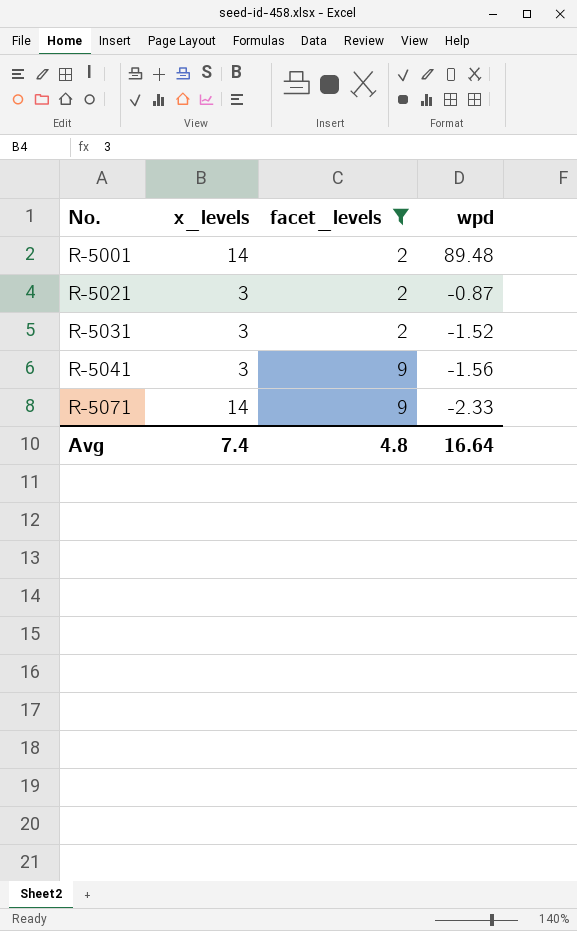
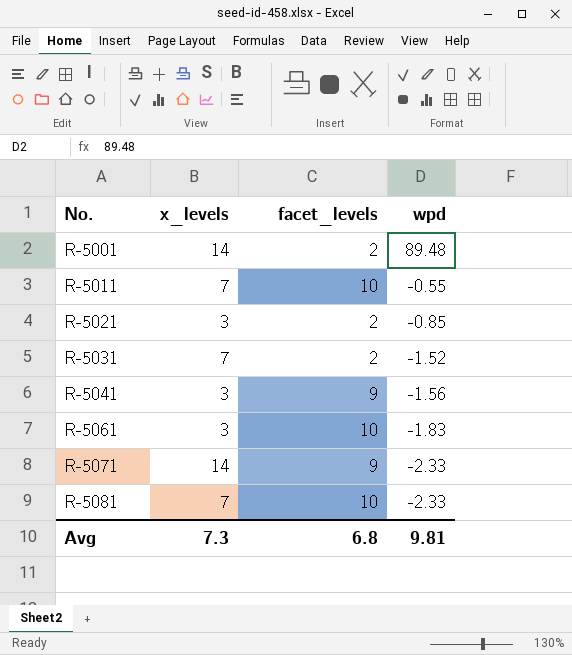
filter: facet_levels != 10 -> none
R-5021 | wpd: -0.87 -> -0.85
R-5031 | x_levels: 3 -> 7
Avg | x_levels: 7.4 -> 7.3
Avg | facet_levels: 4.8 -> 6.8
Avg | wpd: 16.64 -> 9.81

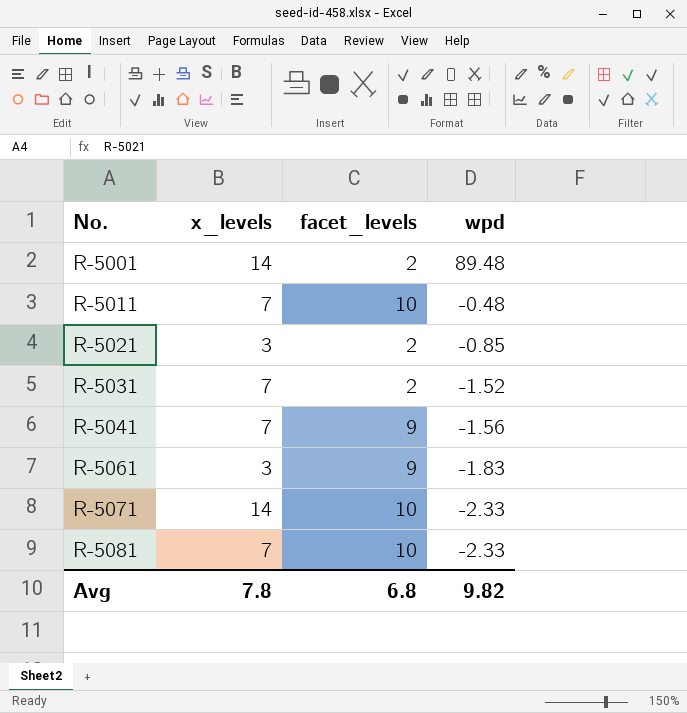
R-5011 | wpd: -0.55 -> -0.48
R-5041 | x_levels: 3 -> 7
R-5061 | facet_levels: 10 -> 9
R-5071 | facet_levels: 9 -> 10
Avg | x_levels: 7.3 -> 7.8
Avg | wpd: 9.81 -> 9.82

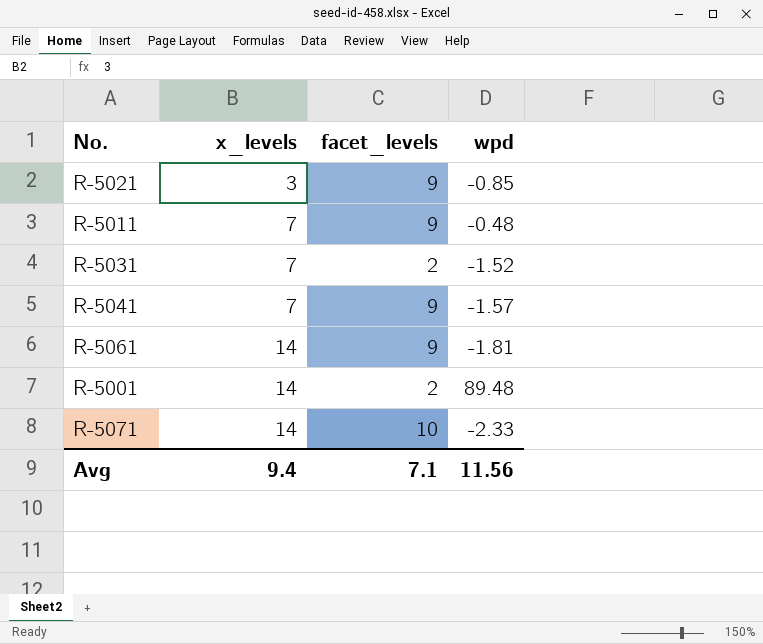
row order: No. ascending -> x_levels ascending
row R-5081: 7 | 10 | -2.33 -> none
R-5021 | facet_levels: 2 -> 9
R-5011 | facet_levels: 10 -> 9
R-5041 | wpd: -1.56 -> -1.57
R-5061 | x_levels: 3 -> 14
R-5061 | wpd: -1.83 -> -1.81
Avg | x_levels: 7.8 -> 9.4
Avg | facet_levels: 6.8 -> 7.1
Avg | wpd: 9.82 -> 11.56

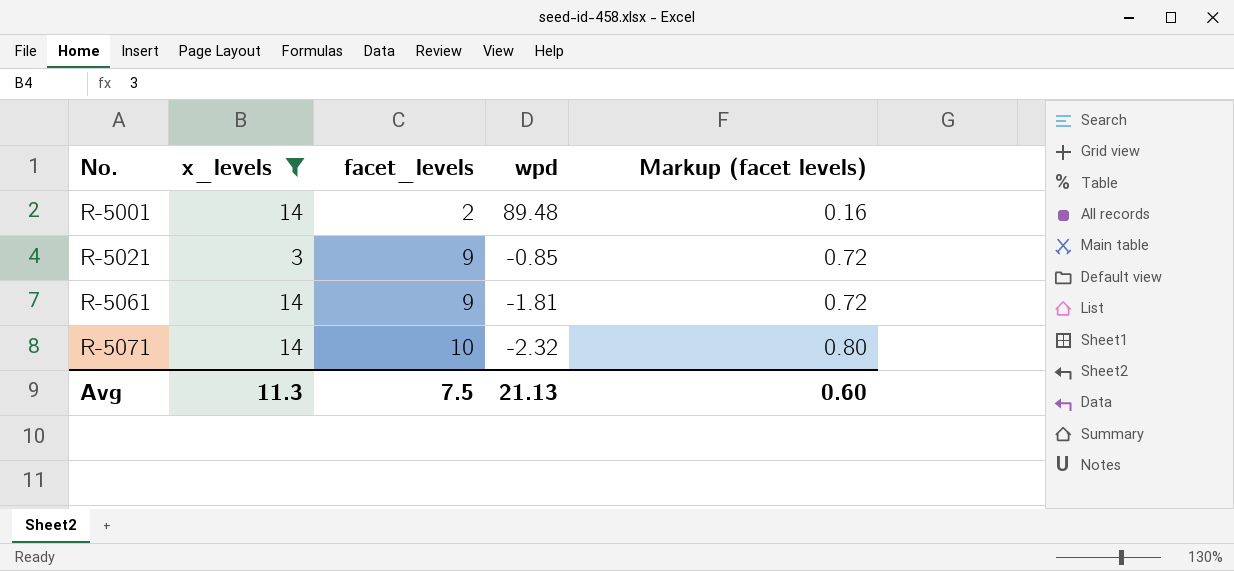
filter: none -> x_levels != 7
row order: x_levels ascending -> No. ascending
column Markup (facet levels) | formula: none -> [facet_levels] * 0.08
R-5071 | wpd: -2.33 -> -2.32
Avg | x_levels: 9.4 -> 11.3
Avg | facet_levels: 7.1 -> 7.5
Avg | wpd: 11.56 -> 21.13

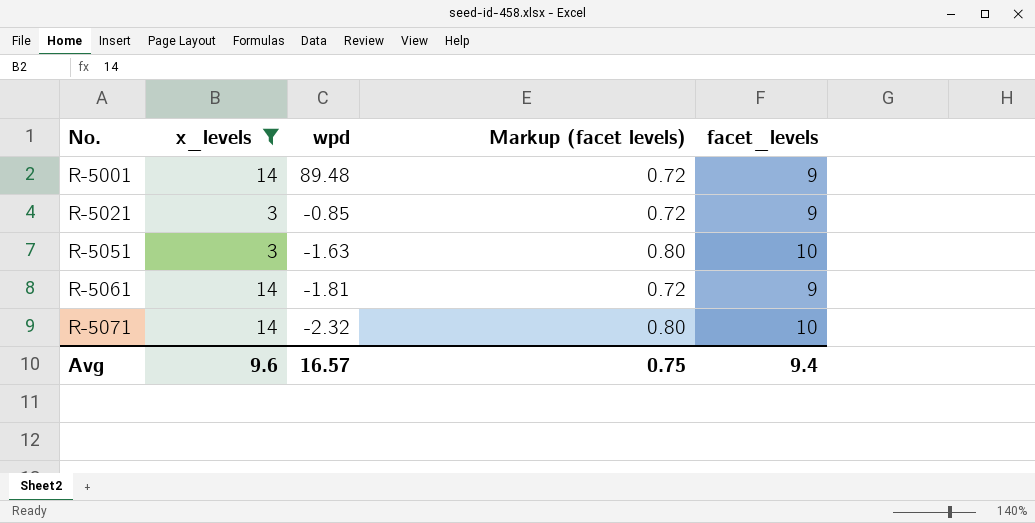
column facet_levels | position: 3 -> 5
R-5001 | Markup (facet levels): 0.16 -> 0.72
R-5001 | facet_levels: 2 -> 9
row R-5051: none -> 3 | -1.63 | 0.80 | 10
Avg | x_levels: 11.3 -> 9.6
Avg | wpd: 21.13 -> 16.57
Avg | Markup (facet levels): 0.60 -> 0.75
Avg | facet_levels: 7.5 -> 9.4

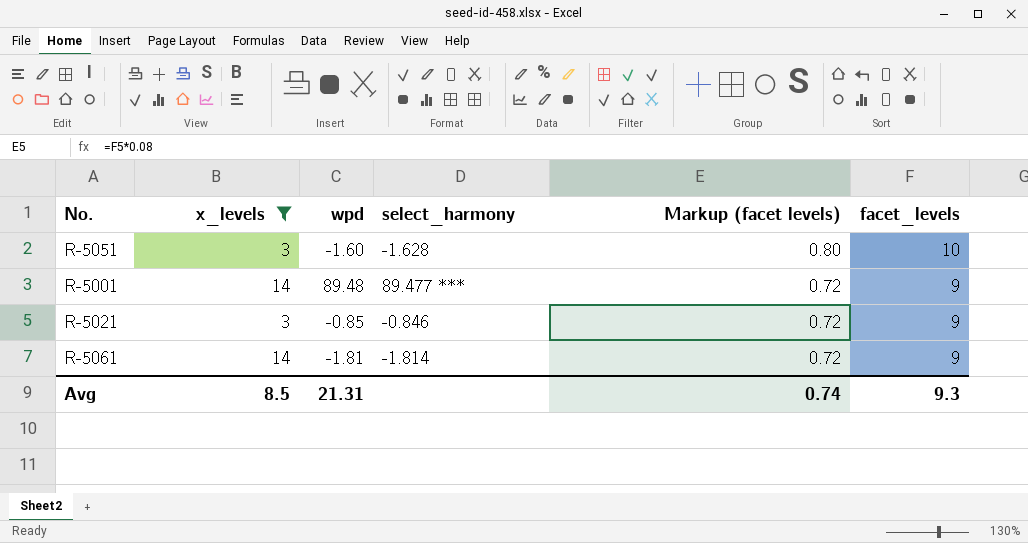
row order: No. ascending -> Markup (facet levels) descending
column select_harmony | position: none -> 4
row R-5071: 14 | -2.32 | 0.80 | 10 -> none
R-5051 | wpd: -1.63 -> -1.60
Avg | x_levels: 9.6 -> 8.5
Avg | wpd: 16.57 -> 21.31
Avg | Markup (facet levels): 0.75 -> 0.74
Avg | facet_levels: 9.4 -> 9.3

